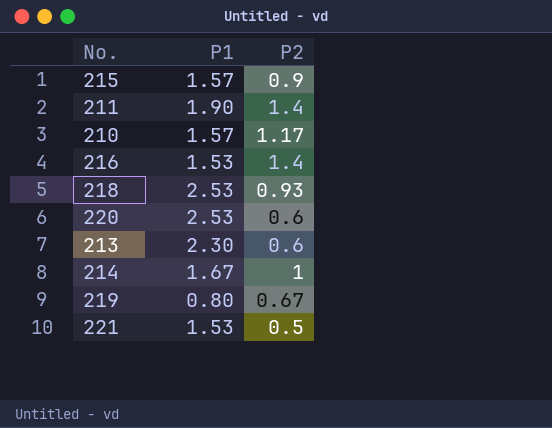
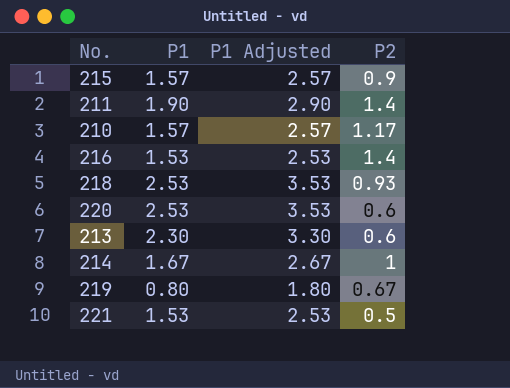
column P1 Adjusted | formula: none -> [P1] + 1

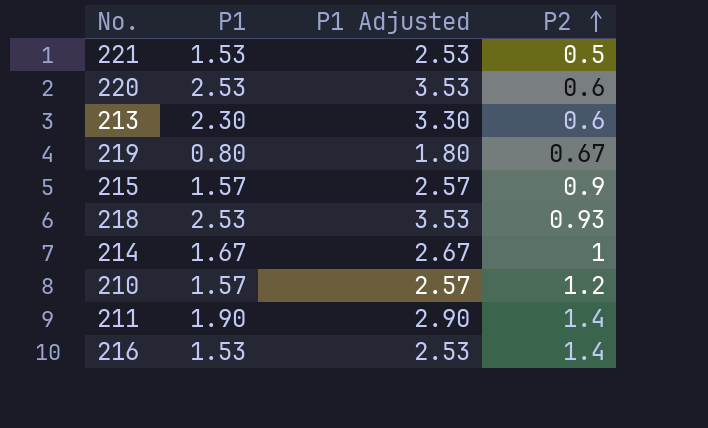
row order: none -> P2 ascending
210 | P2: 1.17 -> 1.2

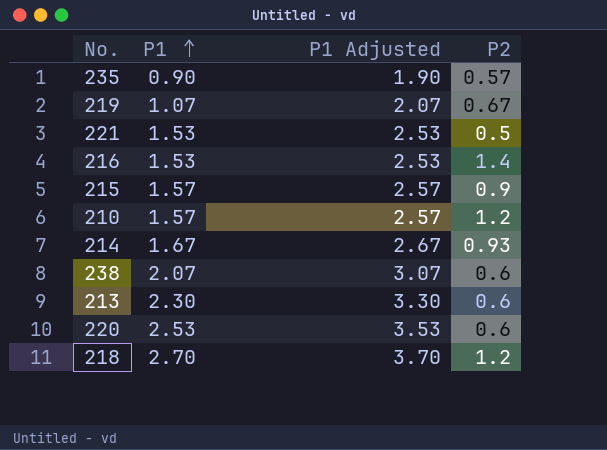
row order: P2 ascending -> P1 ascending
row 211: 1.90 | 2.90 | 1.4 -> none
row 235: none -> 0.90 | 1.90 | 0.57
219 | P1: 0.80 -> 1.07
219 | P1 Adjusted: 1.80 -> 2.07
214 | P2: 1 -> 0.93
row 238: none -> 2.07 | 3.07 | 0.6
218 | P1: 2.53 -> 2.70
218 | P1 Adjusted: 3.53 -> 3.70
218 | P2: 0.93 -> 1.2

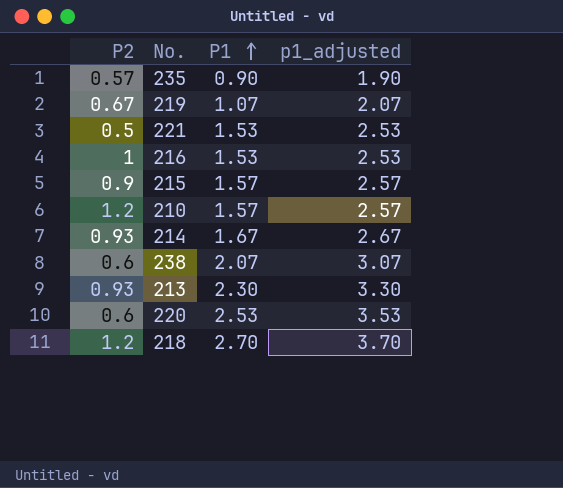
column P2 | position: 4 -> 1
column name: P1 Adjusted -> p1_adjusted
216 | P2: 1.4 -> 1
213 | P2: 0.6 -> 0.93

